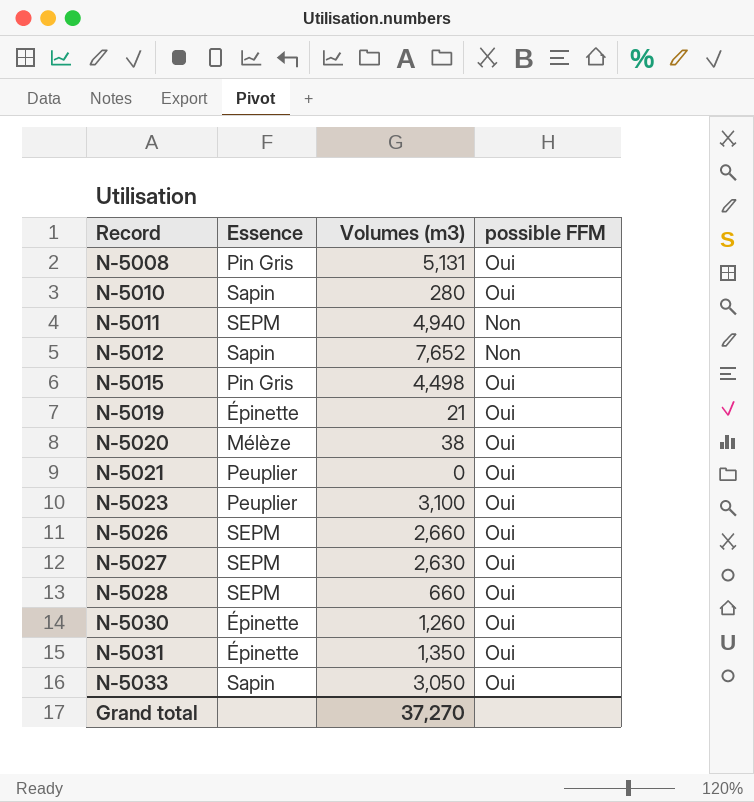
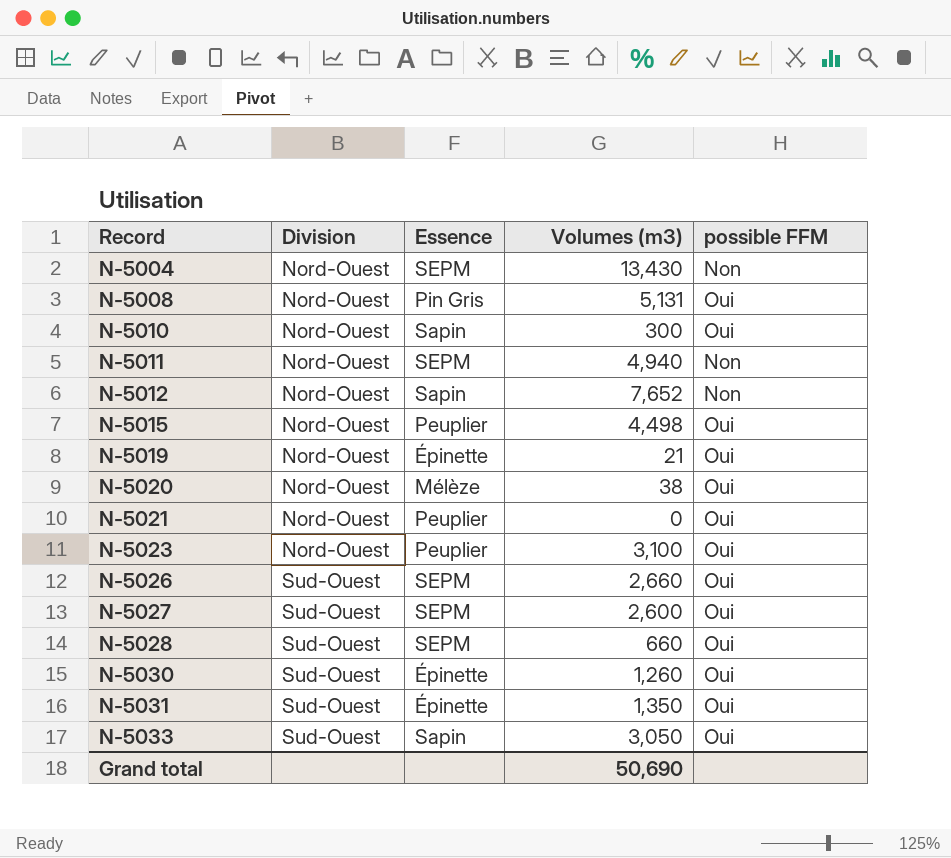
column Division | position: none -> 2
row N-5004: none -> Nord-Ouest | SEPM | 13,430 | Non
N-5010 | Volumes (m3): 280 -> 300
N-5015 | Essence: Pin Gris -> Peuplier
N-5027 | Volumes (m3): 2,630 -> 2,600
Grand total | Volumes (m3): 37,270 -> 50,690

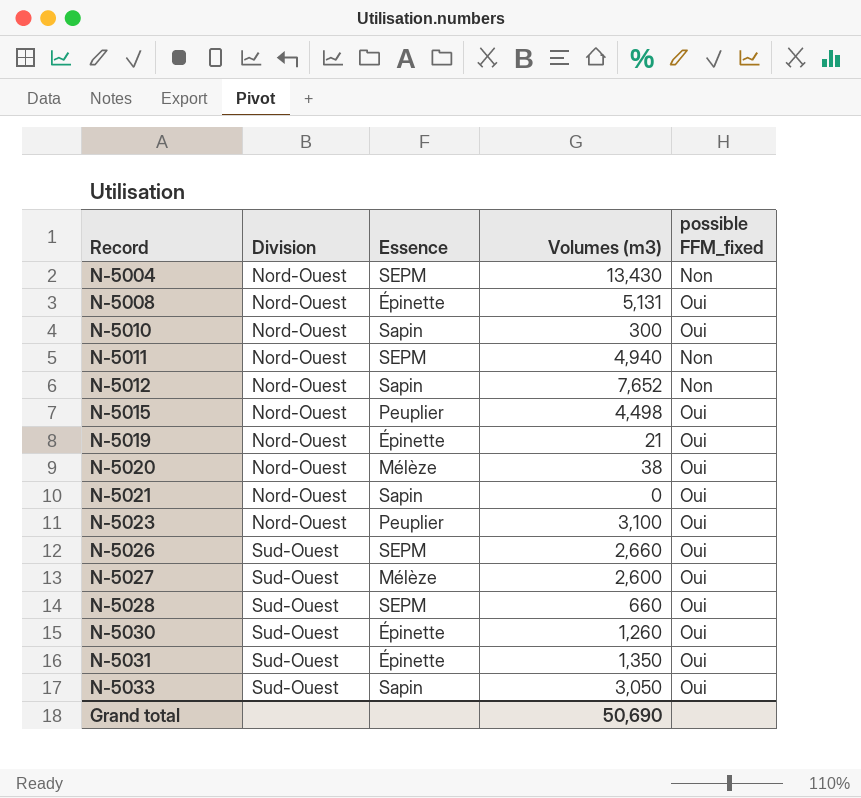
column name: possible FFM -> possible FFM_fixed
N-5008 | Essence: Pin Gris -> Épinette
N-5021 | Essence: Peuplier -> Sapin
N-5027 | Essence: SEPM -> Mélèze

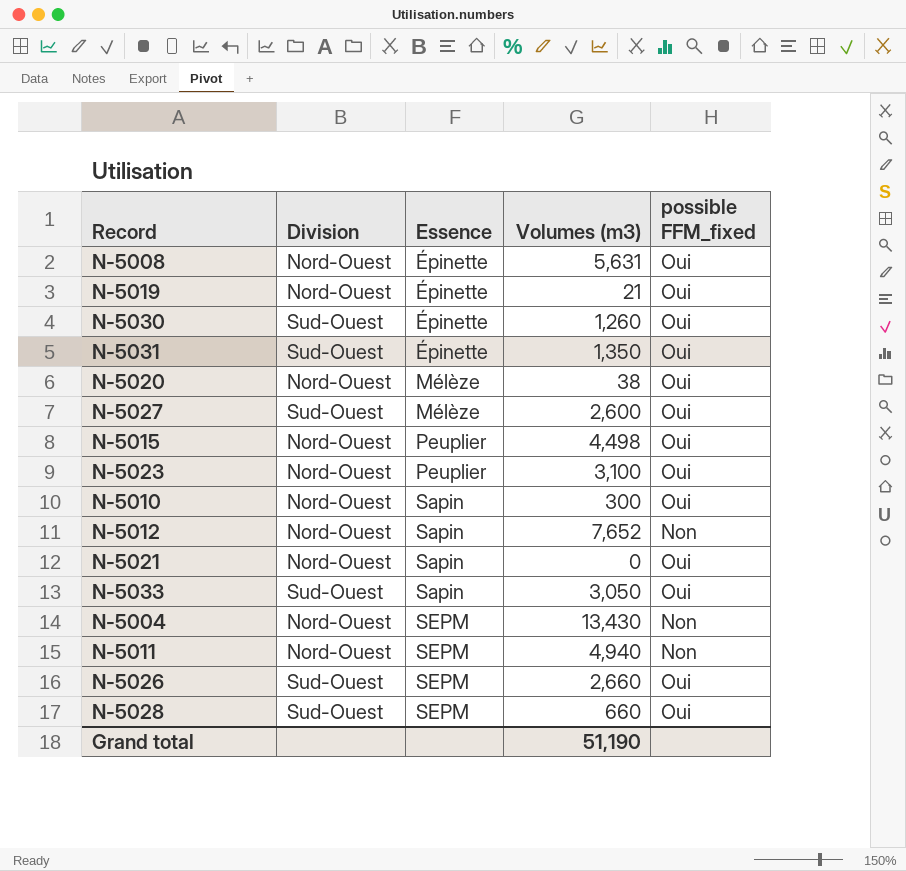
row order: Record ascending -> Essence ascending
N-5008 | Volumes (m3): 5,131 -> 5,631
Grand total | Volumes (m3): 50,690 -> 51,190

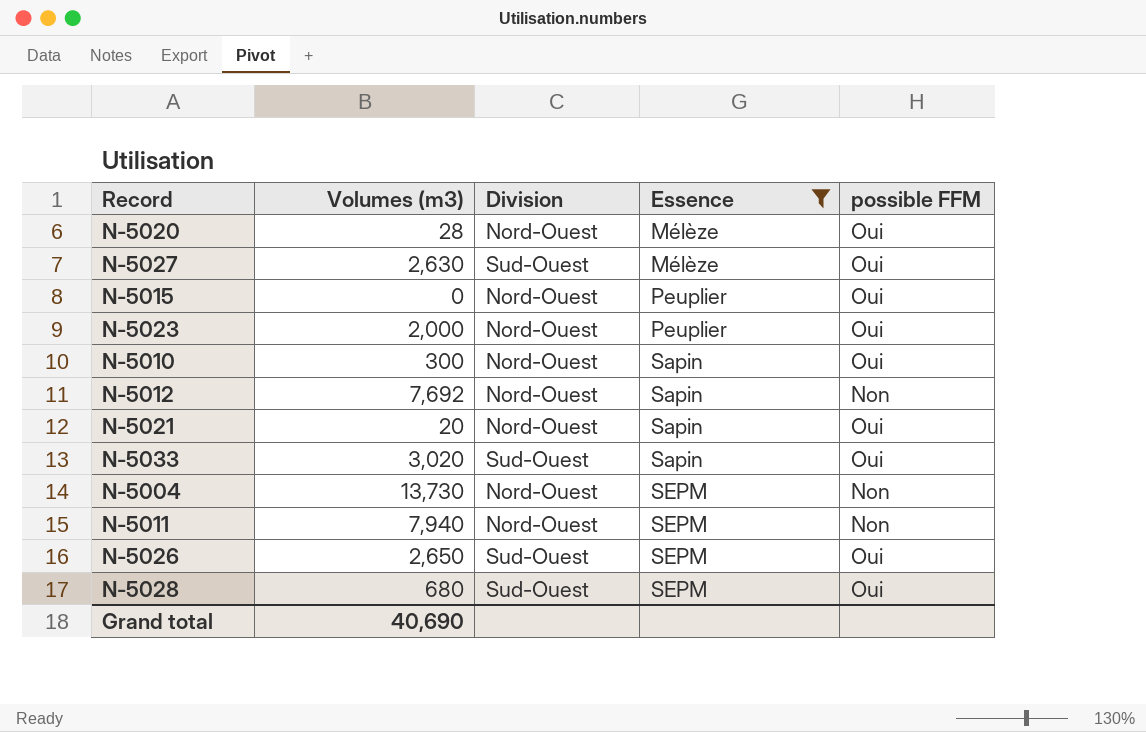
filter: none -> Essence != Épinette
column Volumes (m3) | position: 4 -> 2
column name: possible FFM_fixed -> possible FFM
N-5020 | Volumes (m3): 38 -> 28
N-5027 | Volumes (m3): 2,600 -> 2,630
N-5015 | Volumes (m3): 4,498 -> 0
N-5023 | Volumes (m3): 3,100 -> 2,000
N-5012 | Volumes (m3): 7,652 -> 7,692
N-5021 | Volumes (m3): 0 -> 20
N-5033 | Volumes (m3): 3,050 -> 3,020
N-5004 | Volumes (m3): 13,430 -> 13,730
N-5011 | Volumes (m3): 4,940 -> 7,940
N-5026 | Volumes (m3): 2,660 -> 2,650
N-5028 | Volumes (m3): 660 -> 680
Grand total | Volumes (m3): 51,190 -> 40,690

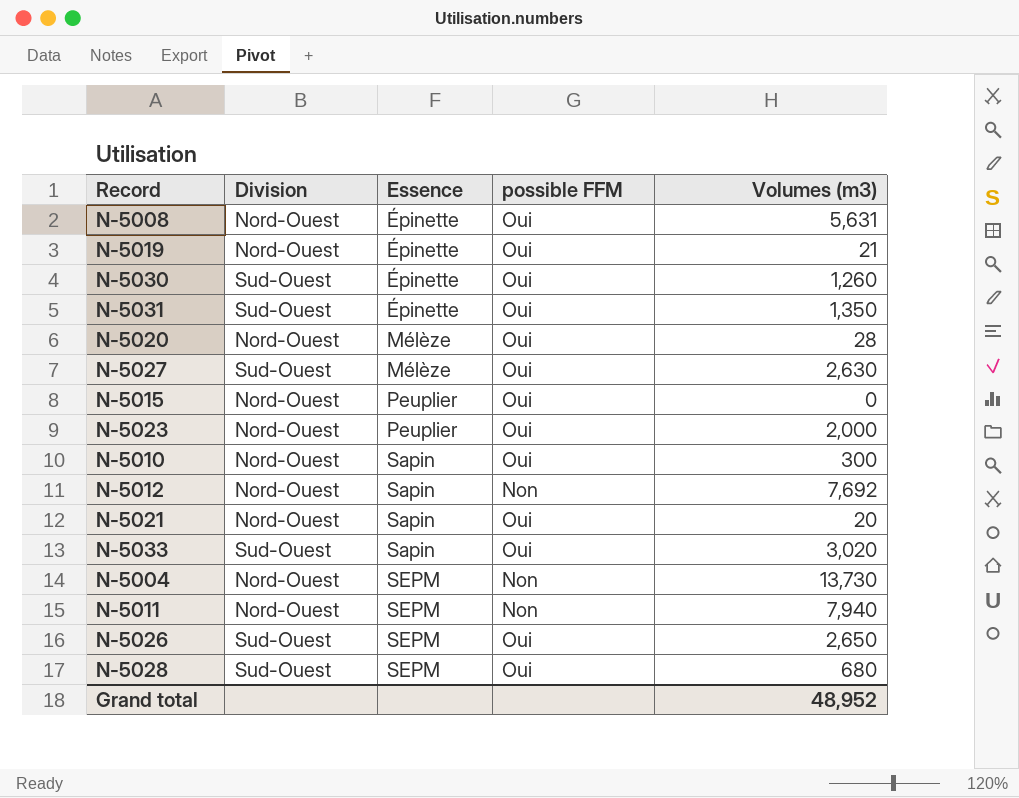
filter: Essence != Épinette -> none
column Volumes (m3) | position: 2 -> 5
Grand total | Volumes (m3): 40,690 -> 48,952

